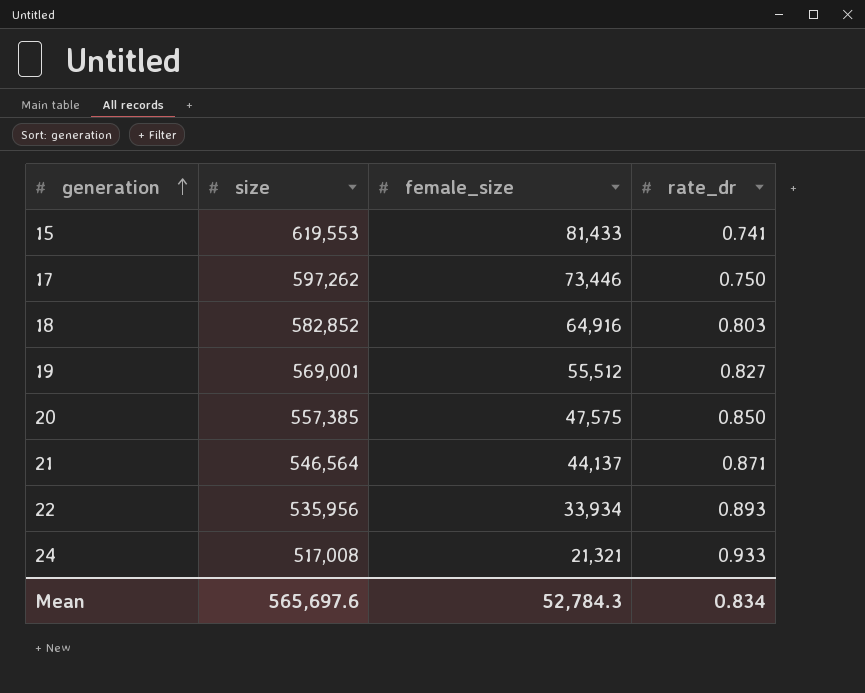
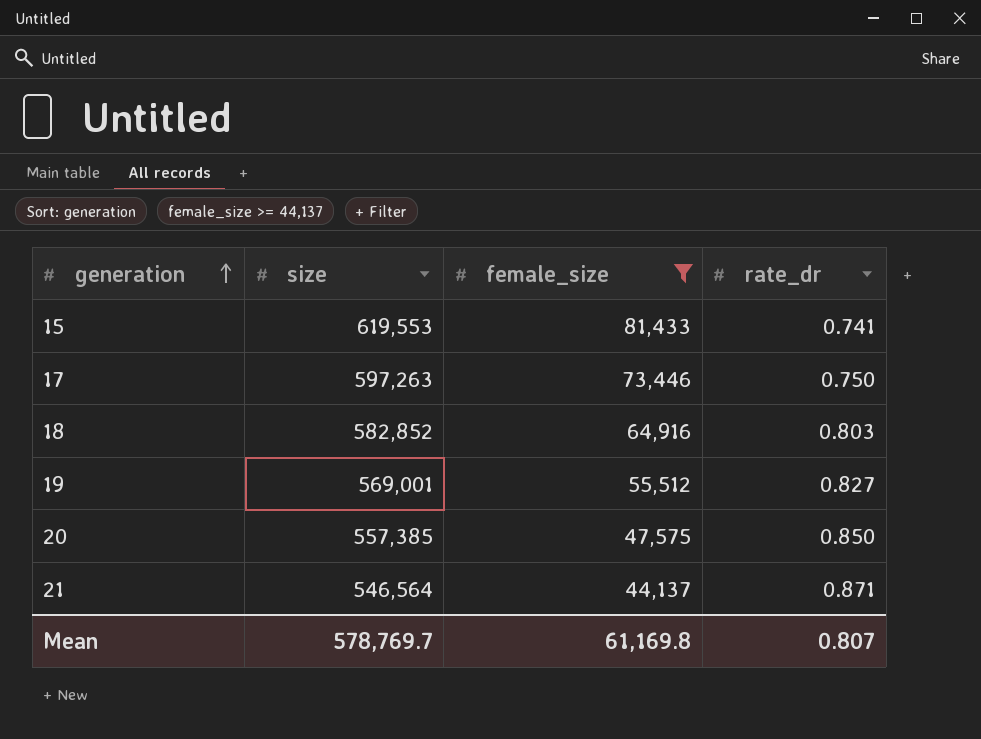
filter: none -> female_size >= 44,137
17 | size: 597,262 -> 597,263
Mean | size: 565,697.6 -> 578,769.7
Mean | female_size: 52,784.3 -> 61,169.8
Mean | rate_dr: 0.834 -> 0.807

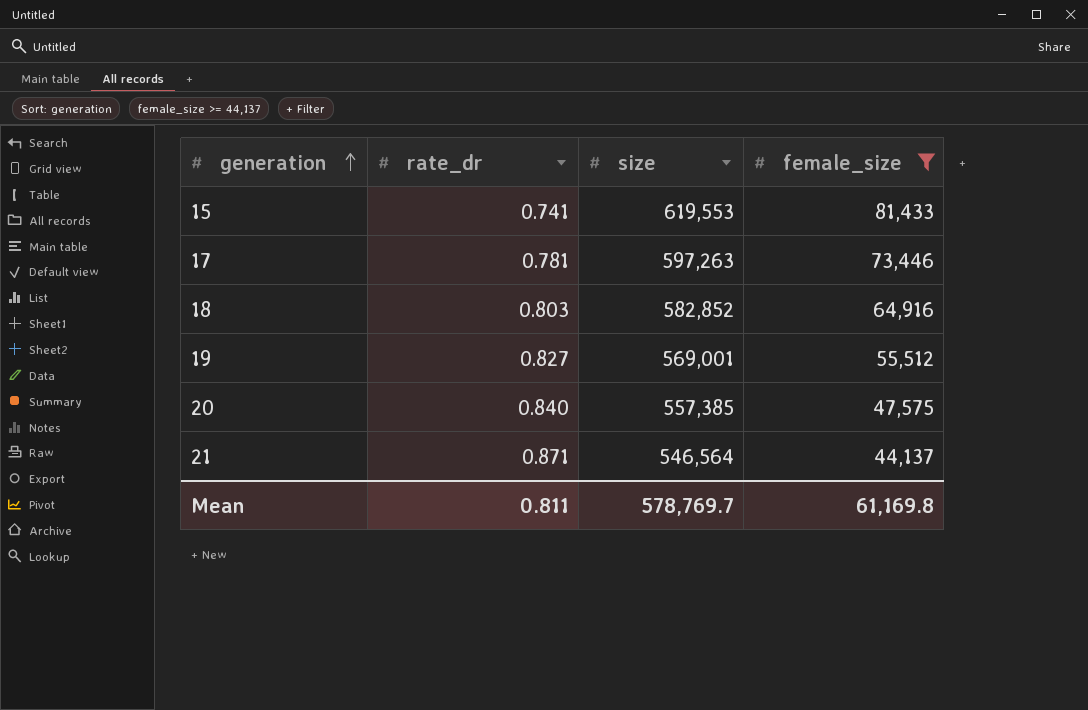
column rate_dr | position: 4 -> 2
17 | rate_dr: 0.750 -> 0.781
20 | rate_dr: 0.850 -> 0.840
Mean | rate_dr: 0.807 -> 0.811

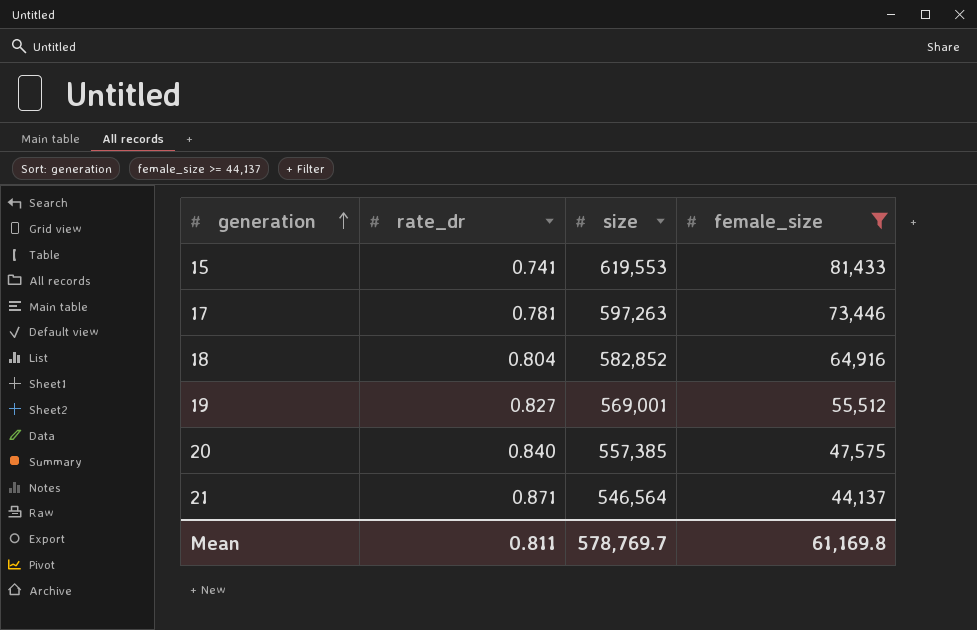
18 | rate_dr: 0.803 -> 0.804

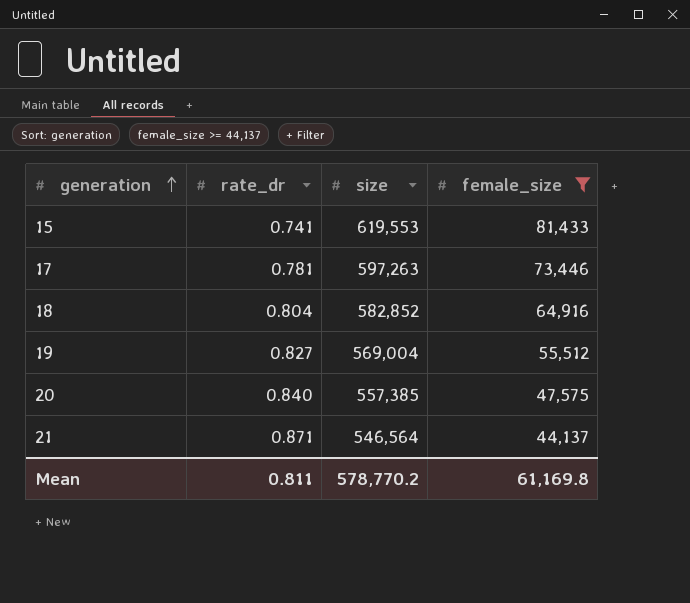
19 | size: 569,001 -> 569,004
Mean | size: 578,769.7 -> 578,770.2

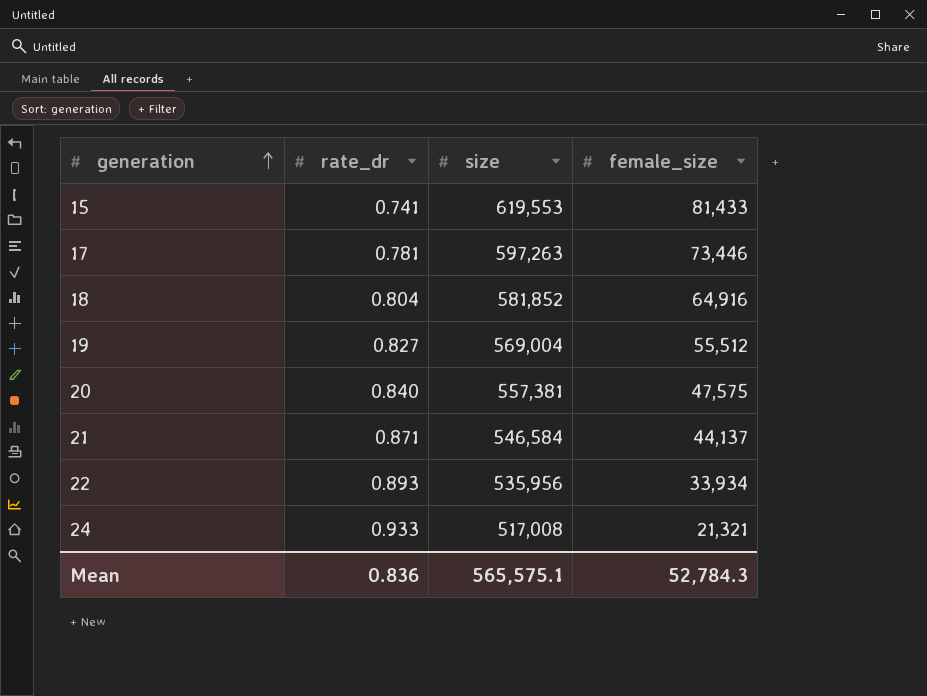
filter: female_size >= 44,137 -> none
18 | size: 582,852 -> 581,852
20 | size: 557,385 -> 557,381
21 | size: 546,564 -> 546,584
Mean | rate_dr: 0.811 -> 0.836
Mean | size: 578,770.2 -> 565,575.1
Mean | female_size: 61,169.8 -> 52,784.3

